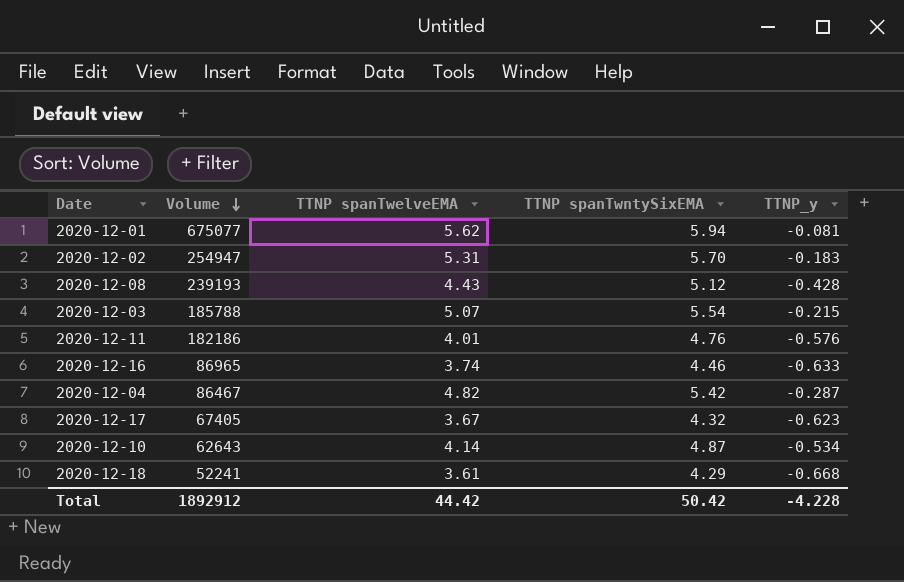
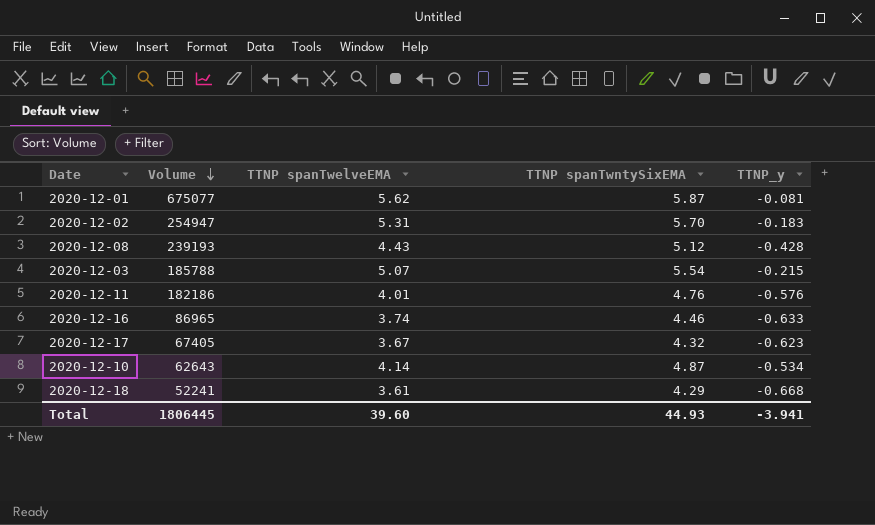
row 2020-12-04: 86467 | 4.82 | 5.42 | -0.287 -> none
2020-12-01 | TTNP spanTwntySixEMA: 5.94 -> 5.87
Total | Volume: 1892912 -> 1806445
Total | TTNP spanTwelveEMA: 44.42 -> 39.60
Total | TTNP spanTwntySixEMA: 50.42 -> 44.93
Total | TTNP_y: -4.228 -> -3.941

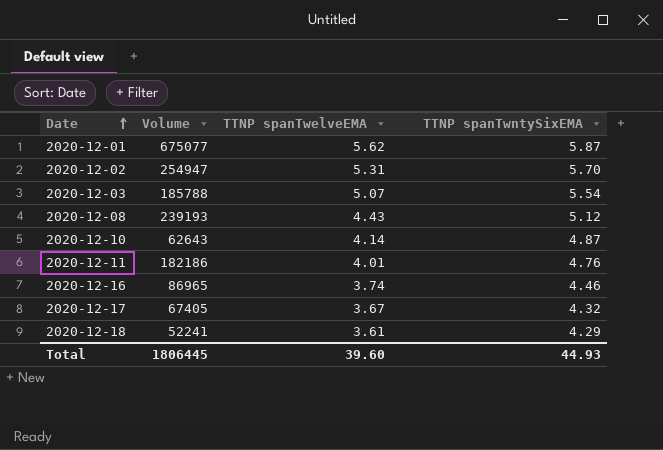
row order: Volume descending -> Date ascending
column TTNP_y | position: 5 -> none

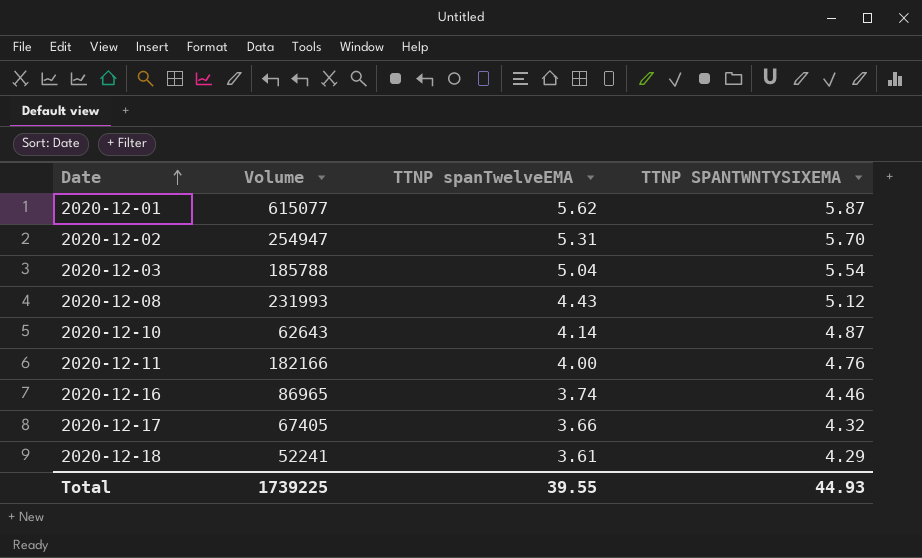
column name: TTNP spanTwntySixEMA -> TTNP SPANTWNTYSIXEMA
2020-12-01 | Volume: 675077 -> 615077
2020-12-03 | TTNP spanTwelveEMA: 5.07 -> 5.04
2020-12-08 | Volume: 239193 -> 231993
2020-12-11 | Volume: 182186 -> 182166
2020-12-11 | TTNP spanTwelveEMA: 4.01 -> 4.00
2020-12-17 | TTNP spanTwelveEMA: 3.67 -> 3.66
Total | Volume: 1806445 -> 1739225
Total | TTNP spanTwelveEMA: 39.60 -> 39.55

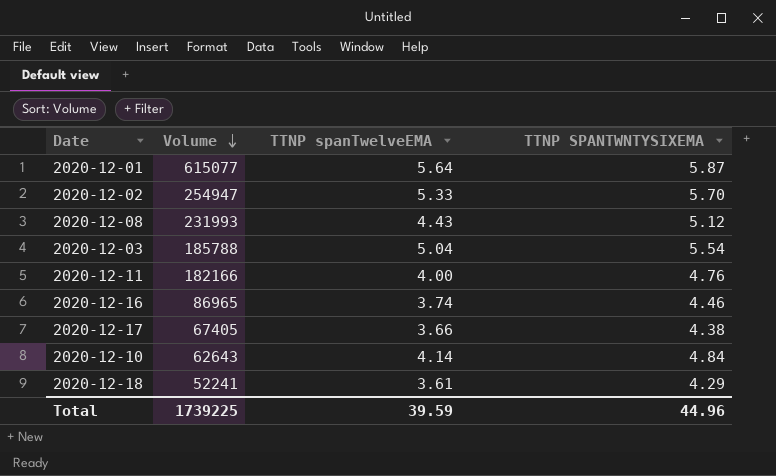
row order: Date ascending -> Volume descending
2020-12-01 | TTNP spanTwelveEMA: 5.62 -> 5.64
2020-12-02 | TTNP spanTwelveEMA: 5.31 -> 5.33
2020-12-17 | TTNP SPANTWNTYSIXEMA: 4.32 -> 4.38
2020-12-10 | TTNP SPANTWNTYSIXEMA: 4.87 -> 4.84
Total | TTNP spanTwelveEMA: 39.55 -> 39.59
Total | TTNP SPANTWNTYSIXEMA: 44.93 -> 44.96

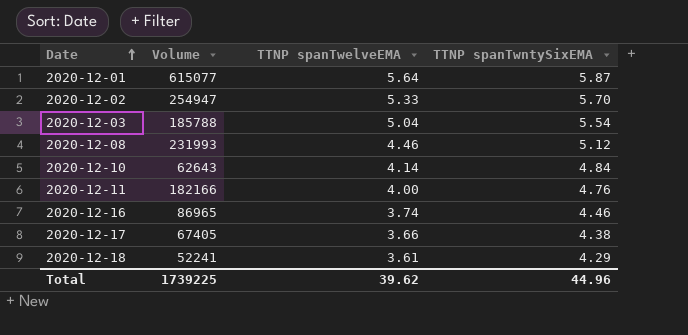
row order: Volume descending -> Date ascending
column name: TTNP SPANTWNTYSIXEMA -> TTNP spanTwntySixEMA
2020-12-08 | TTNP spanTwelveEMA: 4.43 -> 4.46
Total | TTNP spanTwelveEMA: 39.59 -> 39.62

